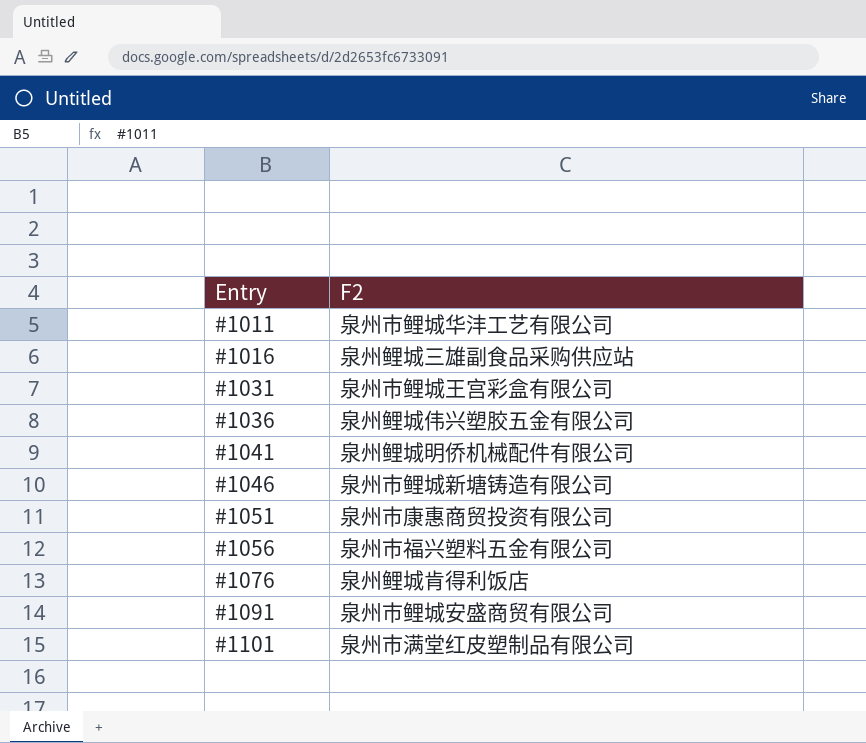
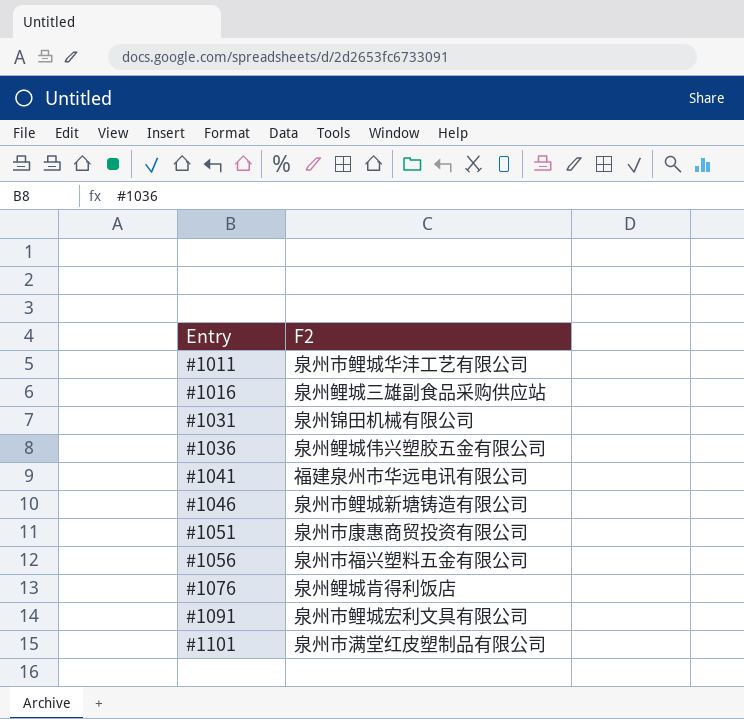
#1031 | F2: 泉州市鲤城王宫彩盒有限公司 -> 泉州锦田机械有限公司
#1041 | F2: 泉州鲤城明侨机械配件有限公司 -> 福建泉州市华远电讯有限公司
#1091 | F2: 泉州市鲤城安盛商贸有限公司 -> 泉州市鲤城宏利文具有限公司

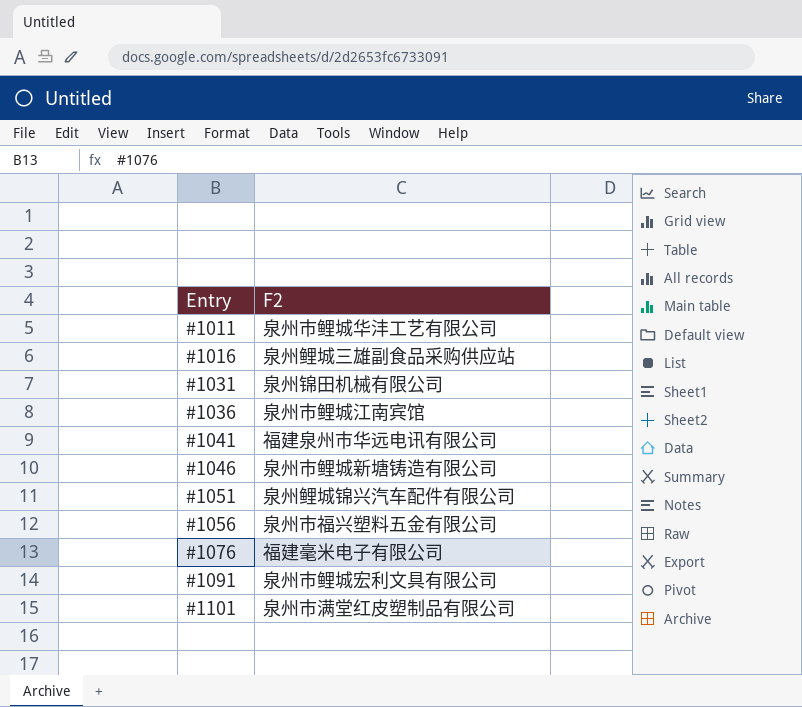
#1036 | F2: 泉州鲤城伟兴塑胶五金有限公司 -> 泉州市鲤城江南宾馆
#1051 | F2: 泉州市康惠商贸投资有限公司 -> 泉州鲤城锦兴汽车配件有限公司
#1076 | F2: 泉州鲤城肯得利饭店 -> 福建毫米电子有限公司

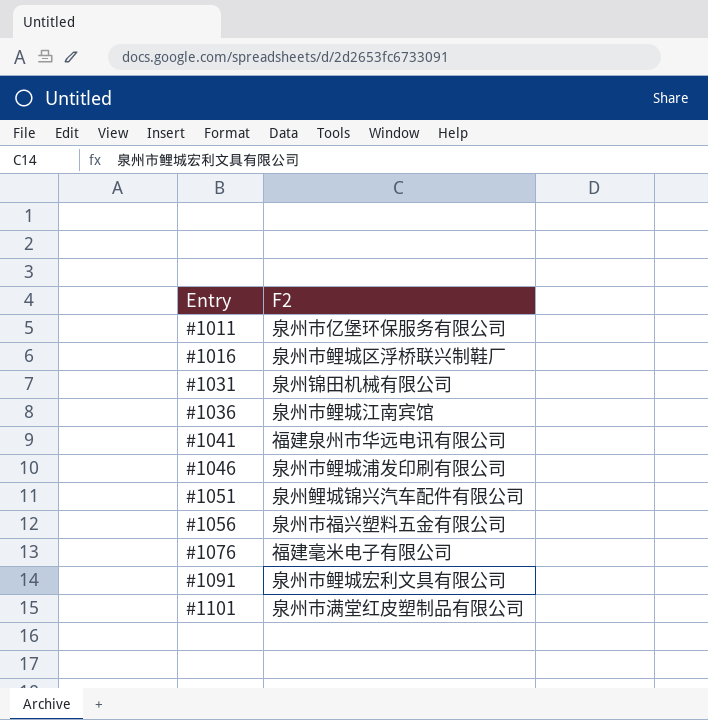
#1011 | F2: 泉州市鲤城华沣工艺有限公司 -> 泉州市亿堡环保服务有限公司
#1016 | F2: 泉州鲤城三雄副食品采购供应站 -> 泉州市鲤城区浮桥联兴制鞋厂
#1046 | F2: 泉州市鲤城新塘铸造有限公司 -> 泉州市鲤城浦发印刷有限公司

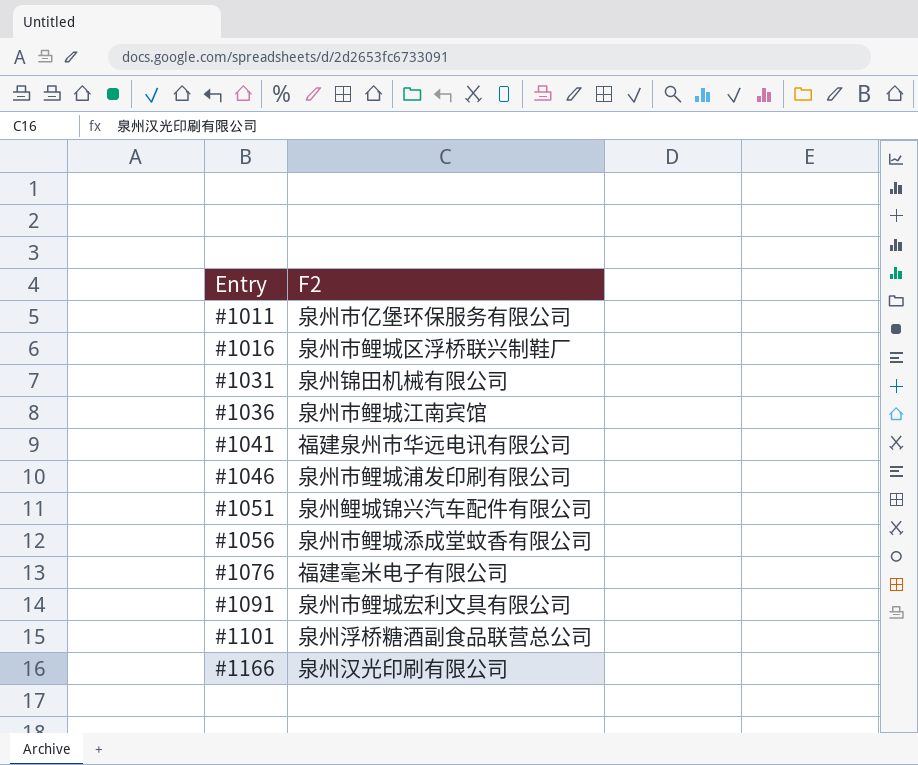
#1056 | F2: 泉州市福兴塑料五金有限公司 -> 泉州市鲤城添成堂蚊香有限公司
#1101 | F2: 泉州市满堂红皮塑制品有限公司 -> 泉州浮桥糖酒副食品联营总公司
row #1166: none -> 泉州汉光印刷有限公司

